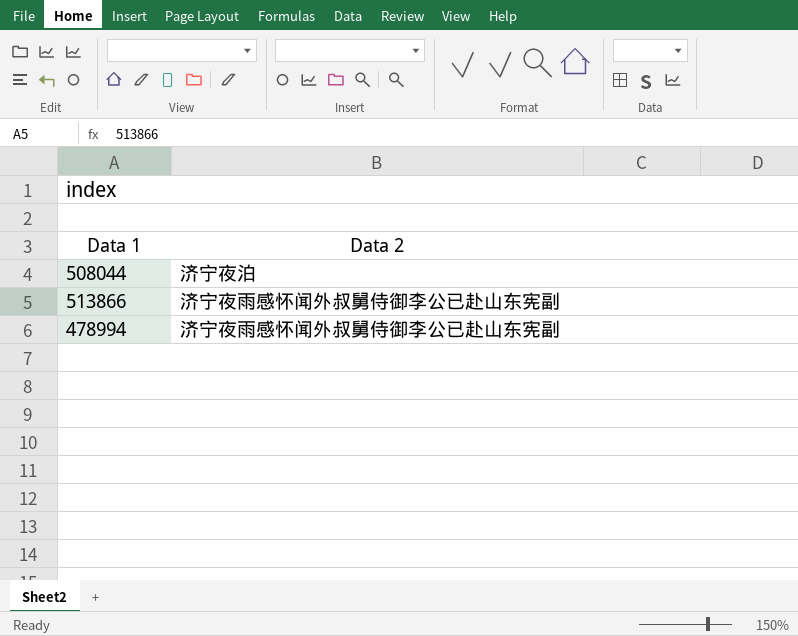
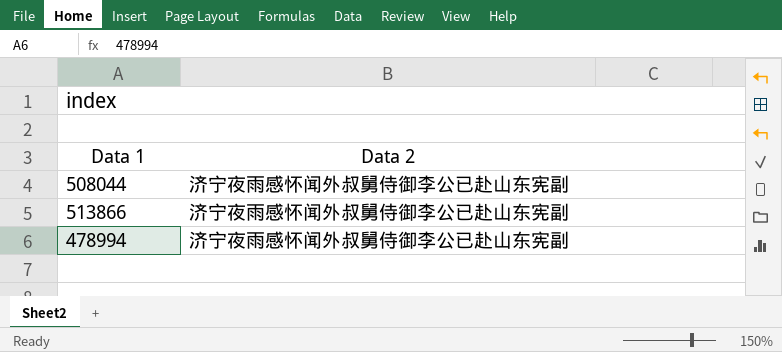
508044 | Data 2: 济宁夜泊 -> 济宁夜雨感怀闻外叔舅侍御李公已赴山东宪副

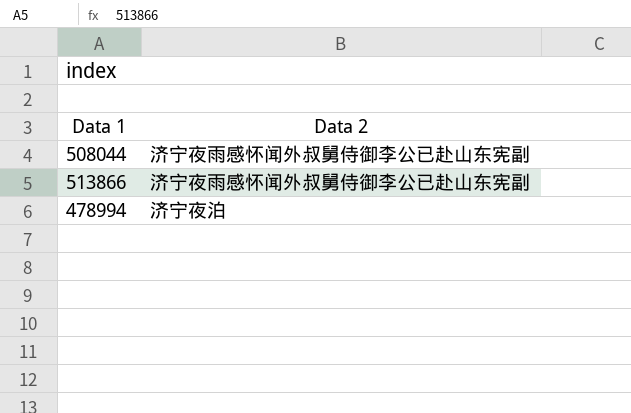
478994 | Data 2: 济宁夜雨感怀闻外叔舅侍御李公已赴山东宪副 -> 济宁夜泊

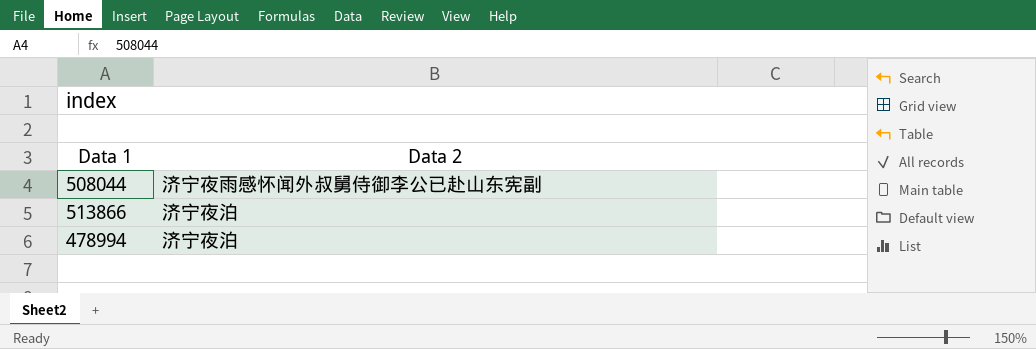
513866 | Data 2: 济宁夜雨感怀闻外叔舅侍御李公已赴山东宪副 -> 济宁夜泊

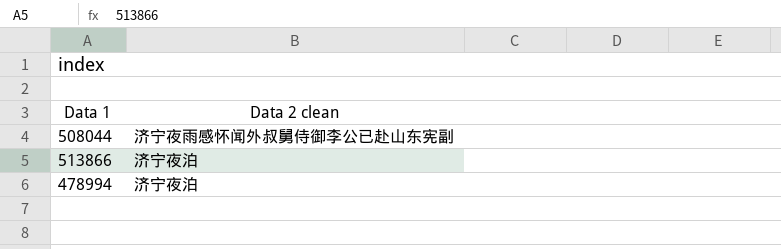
column name: Data 2 -> Data 2 clean

